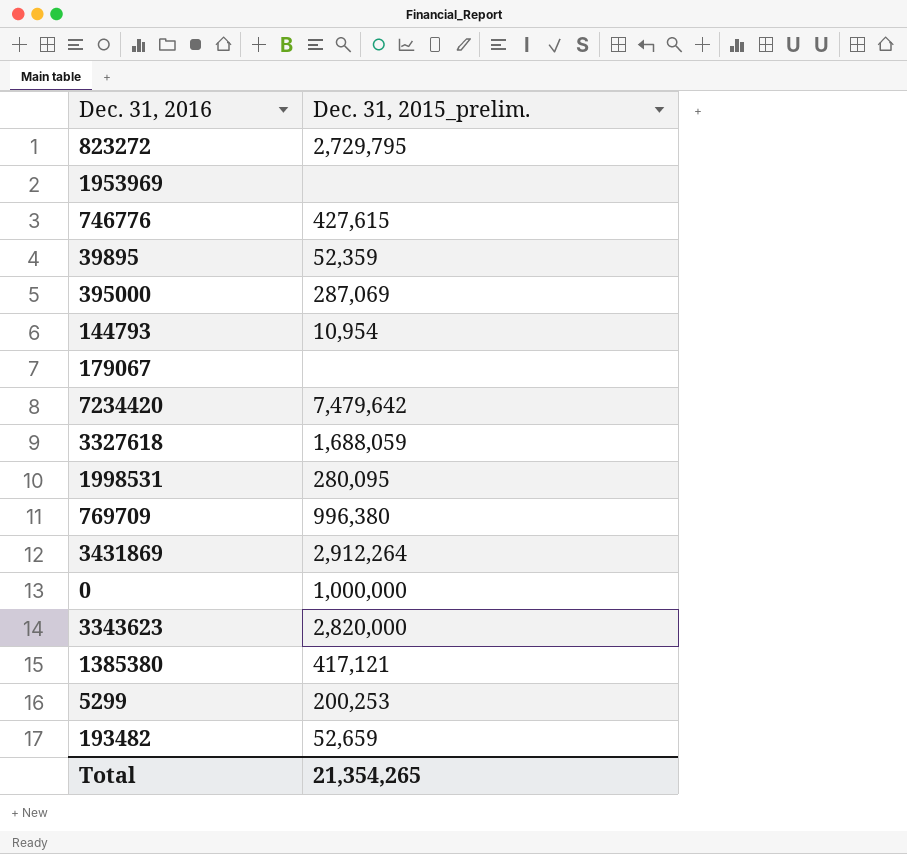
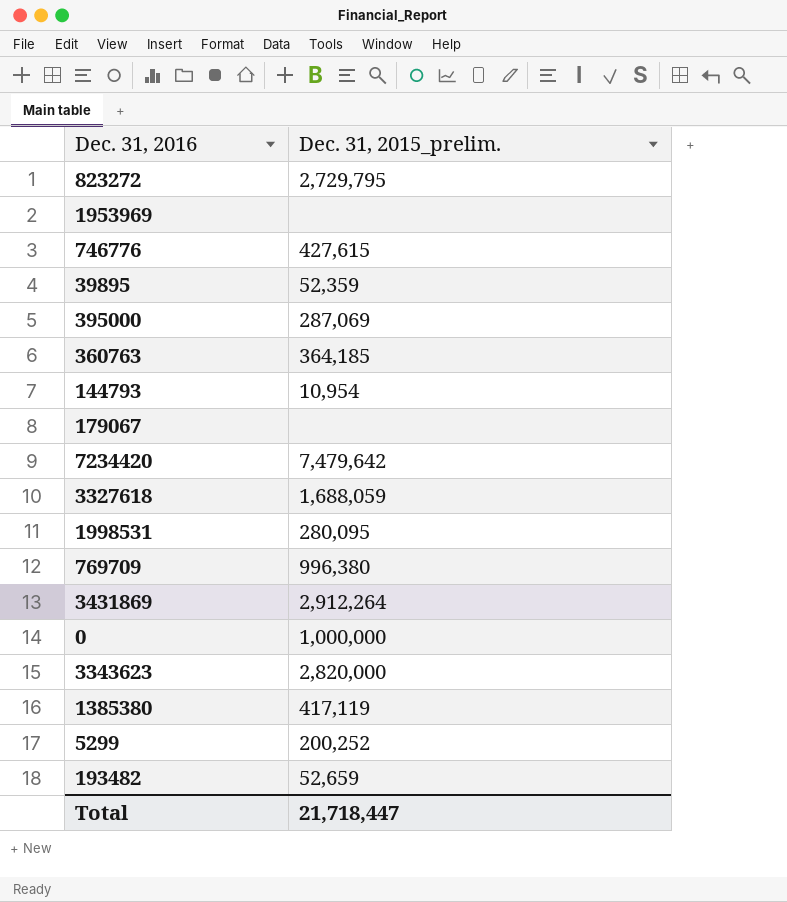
row 360763: none -> 364,185
1385380 | Dec. 31, 2015_prelim.: 417,121 -> 417,119
5299 | Dec. 31, 2015_prelim.: 200,253 -> 200,252
Total | Dec. 31, 2015_prelim.: 21,354,265 -> 21,718,447

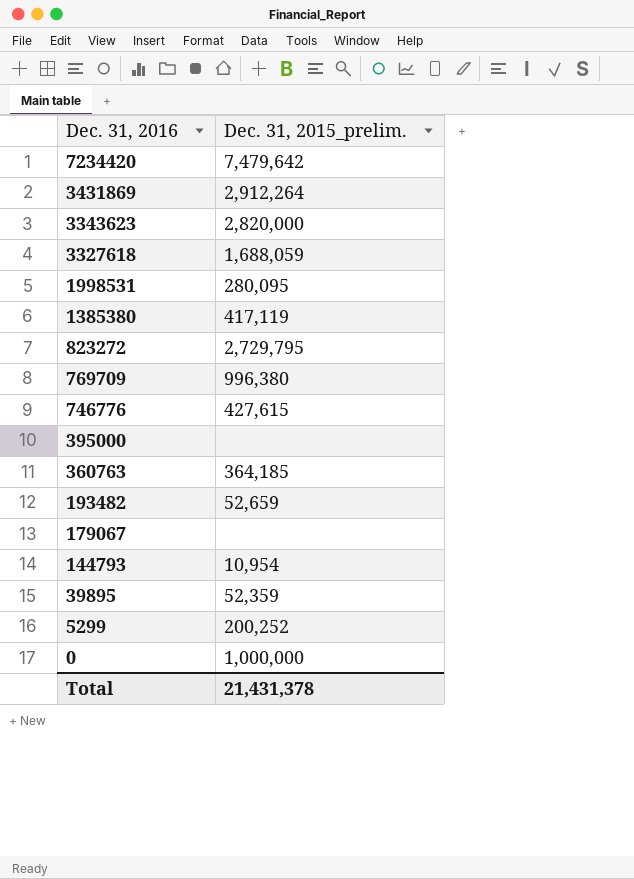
row order: none -> Dec. 31, 2016 descending
row 1953969: none -> none
395000 | Dec. 31, 2015_prelim.: 287,069 -> none
Total | Dec. 31, 2015_prelim.: 21,718,447 -> 21,431,378

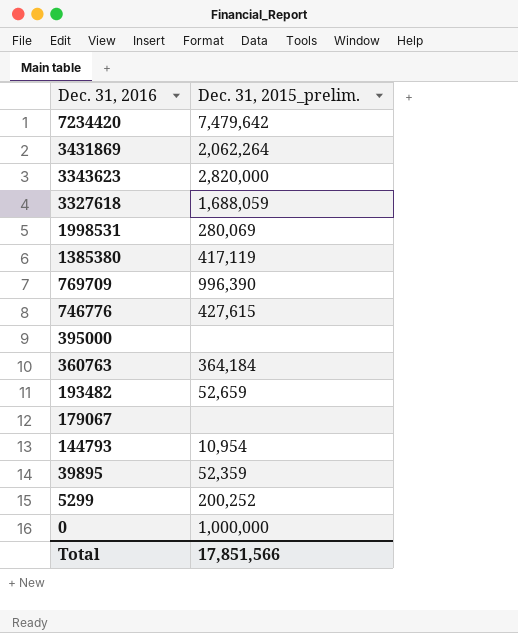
row 823272: 2,729,795 -> none
3431869 | Dec. 31, 2015_prelim.: 2,912,264 -> 2,062,264
1998531 | Dec. 31, 2015_prelim.: 280,095 -> 280,069
769709 | Dec. 31, 2015_prelim.: 996,380 -> 996,390
360763 | Dec. 31, 2015_prelim.: 364,185 -> 364,184
Total | Dec. 31, 2015_prelim.: 21,431,378 -> 17,851,566

